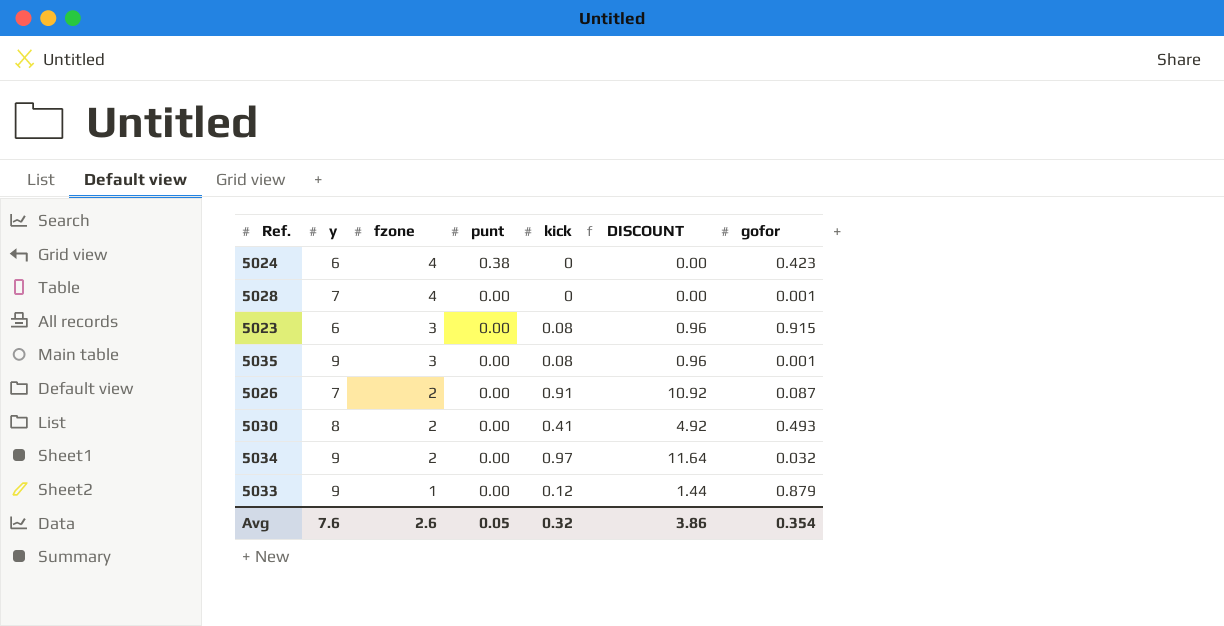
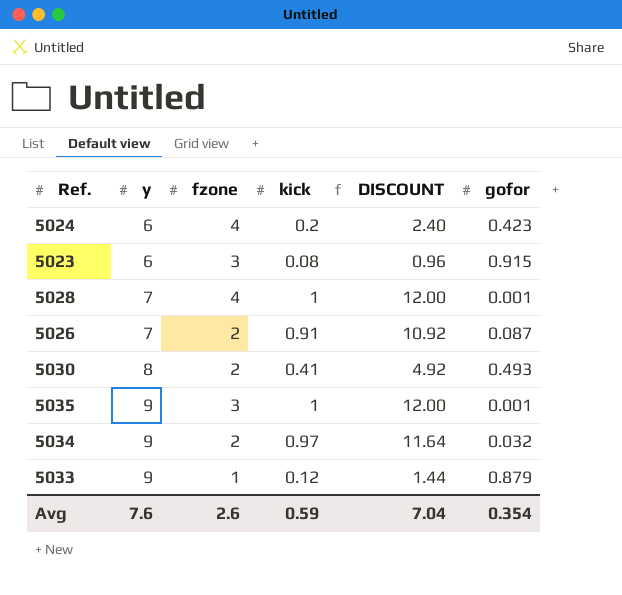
row order: fzone descending -> y ascending
column punt | position: 4 -> none
5024 | kick: 0 -> 0.2
5024 | DISCOUNT: 0.00 -> 2.40
5028 | kick: 0 -> 1
5028 | DISCOUNT: 0.00 -> 12.00
5035 | kick: 0.08 -> 1
5035 | DISCOUNT: 0.96 -> 12.00
Avg | kick: 0.32 -> 0.59
Avg | DISCOUNT: 3.86 -> 7.04

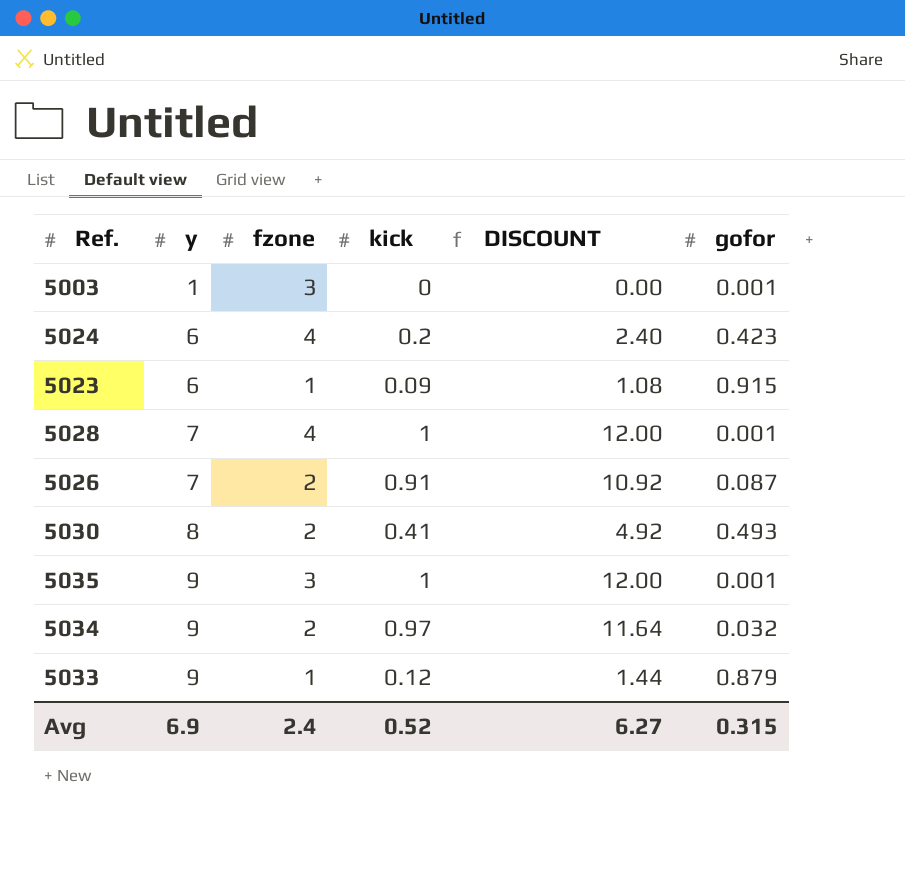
row 5003: none -> 1 | 3 | 0 | 0.00 | 0.001
5023 | fzone: 3 -> 1
5023 | kick: 0.08 -> 0.09
5023 | DISCOUNT: 0.96 -> 1.08
Avg | y: 7.6 -> 6.9
Avg | fzone: 2.6 -> 2.4
Avg | kick: 0.59 -> 0.52
Avg | DISCOUNT: 7.04 -> 6.27
Avg | gofor: 0.354 -> 0.315

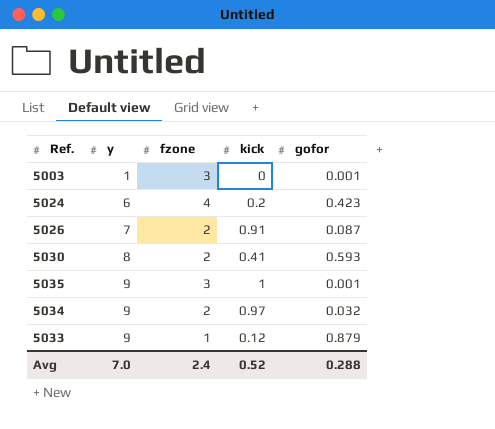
column DISCOUNT | formula: [kick] * 12 -> none
row 5023: 6 | 1 | 0.09 | 1.08 | 0.915 -> none
row 5028: 7 | 4 | 1 | 12.00 | 0.001 -> none
5030 | gofor: 0.493 -> 0.593
Avg | y: 6.9 -> 7.0
Avg | gofor: 0.315 -> 0.288

